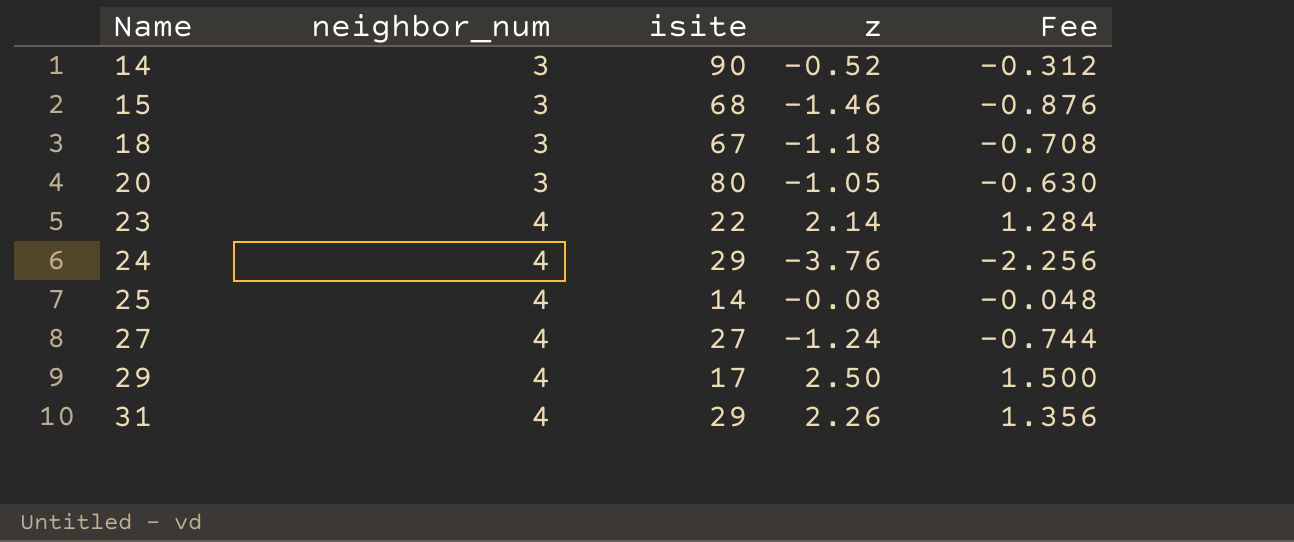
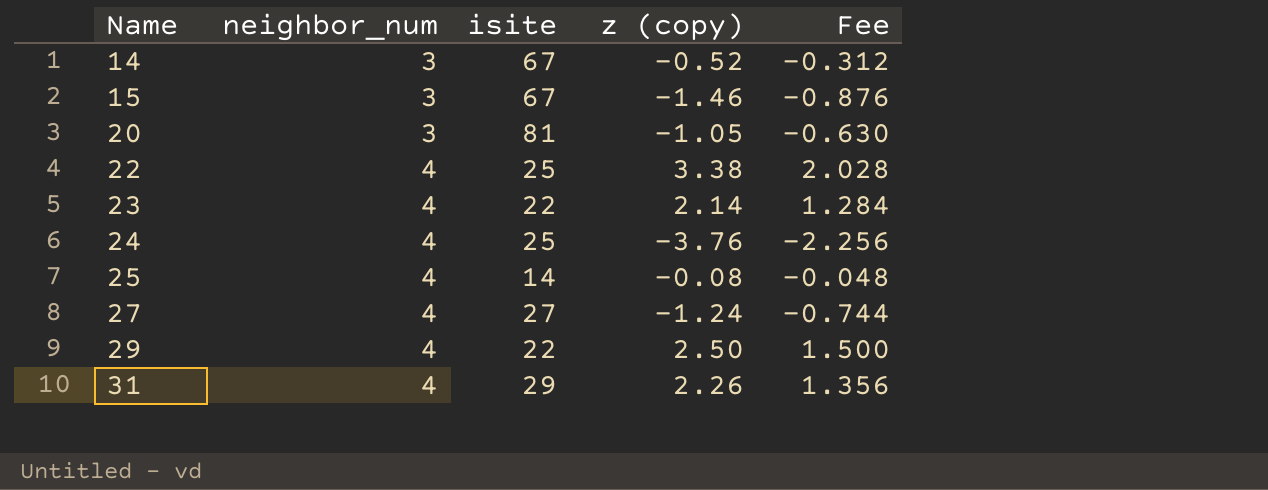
column name: z -> z (copy)
row 18: 3 | 67 | -1.18 | -0.708 -> none
14 | isite: 90 -> 67
15 | isite: 68 -> 67
20 | isite: 80 -> 81
row 22: none -> 4 | 25 | 3.38 | 2.028
24 | isite: 29 -> 25
29 | isite: 17 -> 22

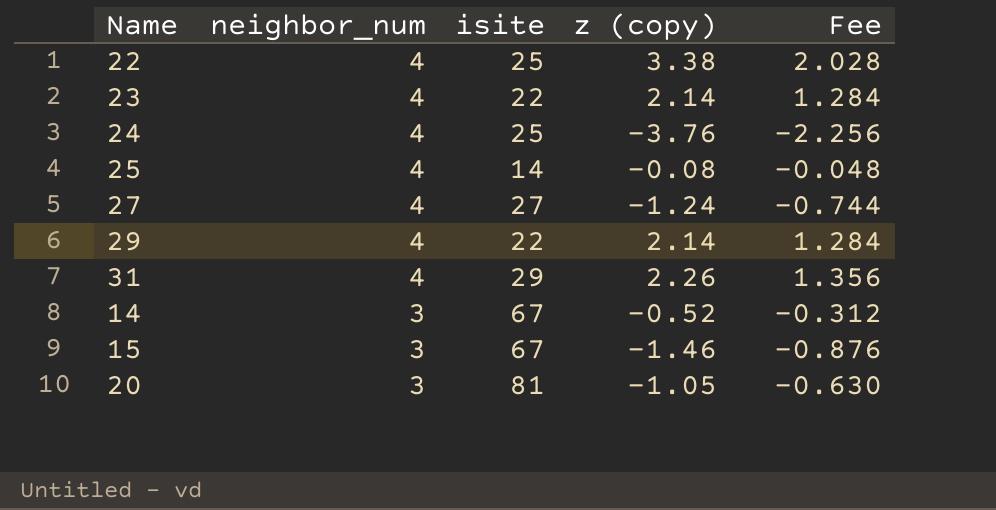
row order: Name ascending -> neighbor_num descending
29 | z (copy): 2.50 -> 2.14
29 | Fee: 1.500 -> 1.284

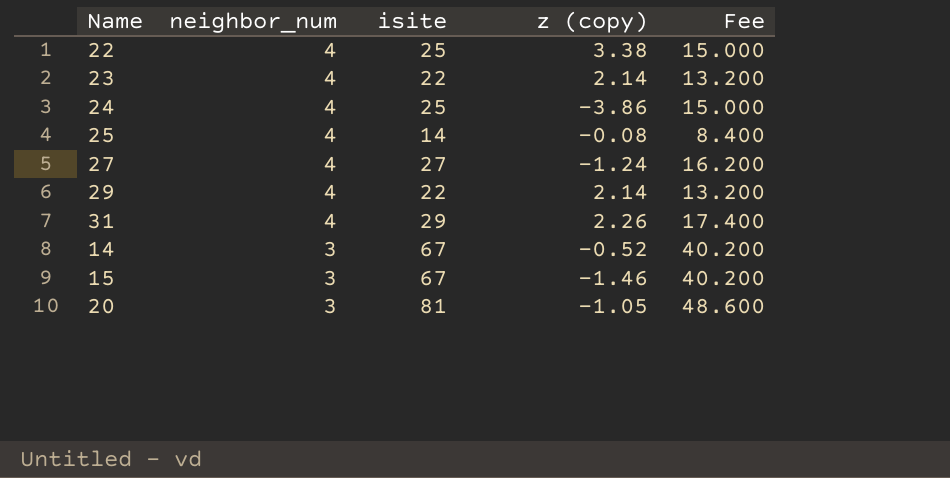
column Fee | formula: [z (copy)] * 0.6 -> [isite] * 0.6
24 | z (copy): -3.76 -> -3.86

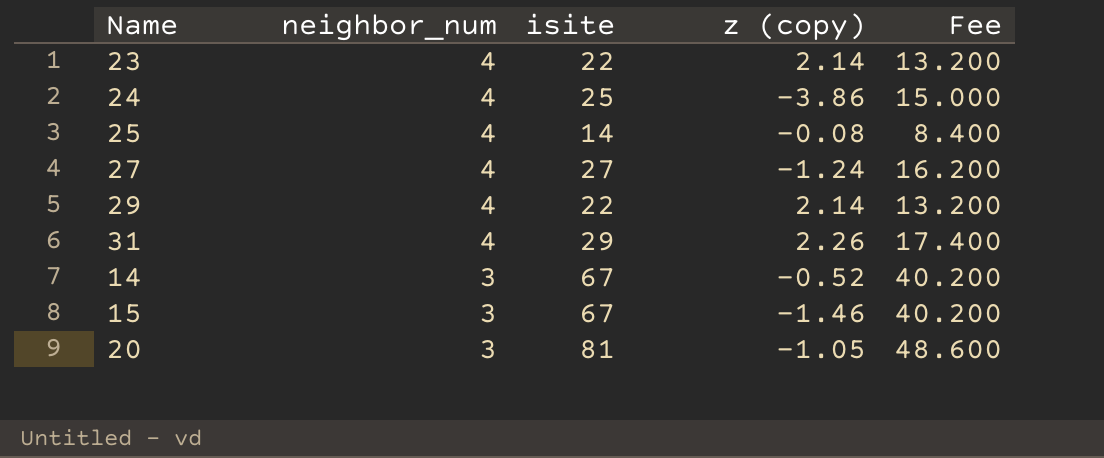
row 22: 4 | 25 | 3.38 | 15.000 -> none

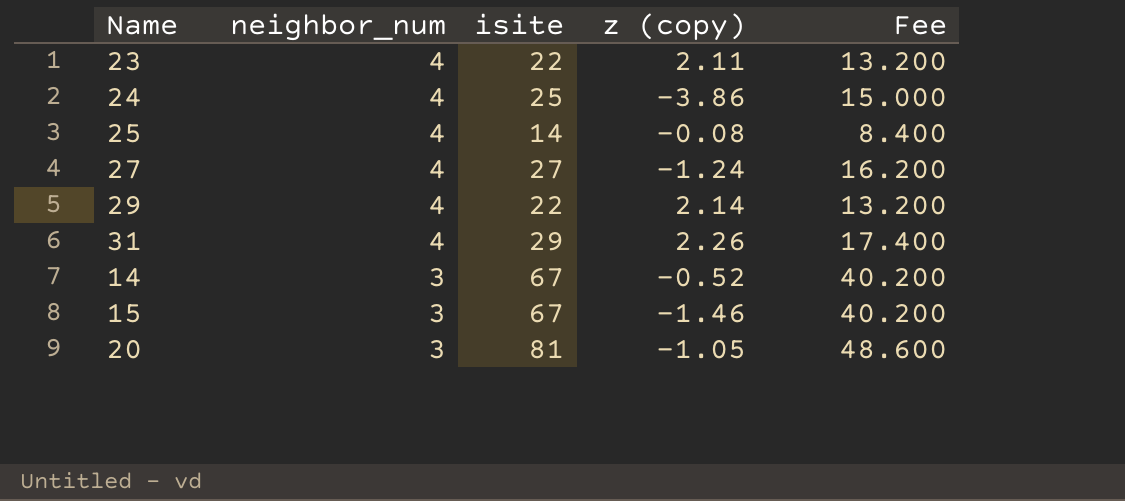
23 | z (copy): 2.14 -> 2.11

